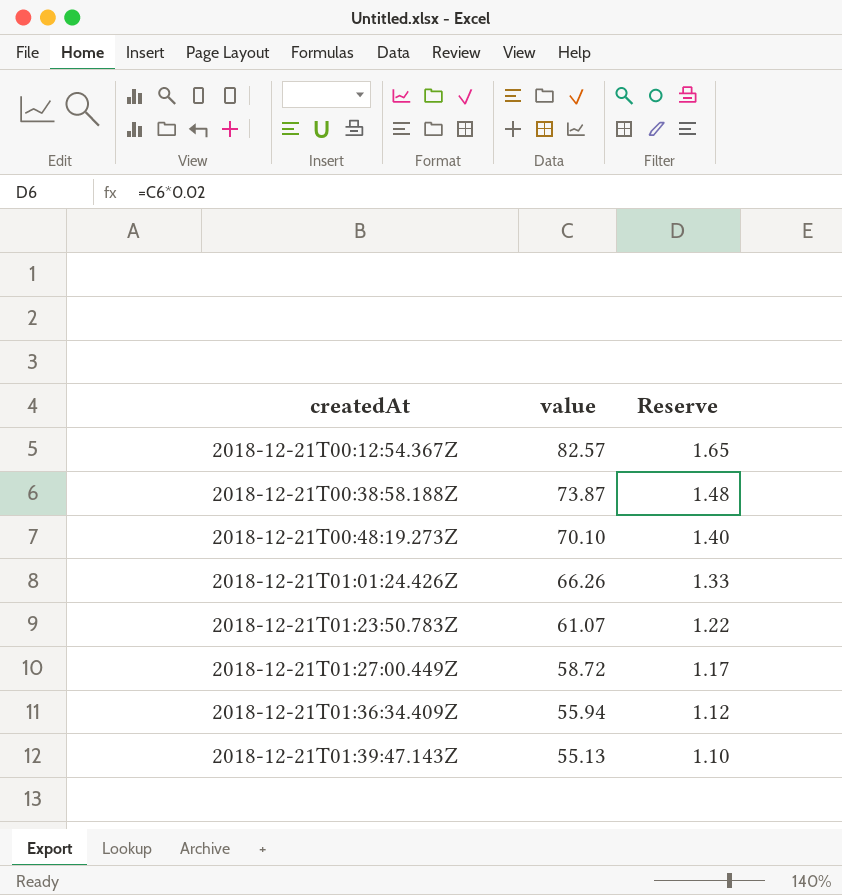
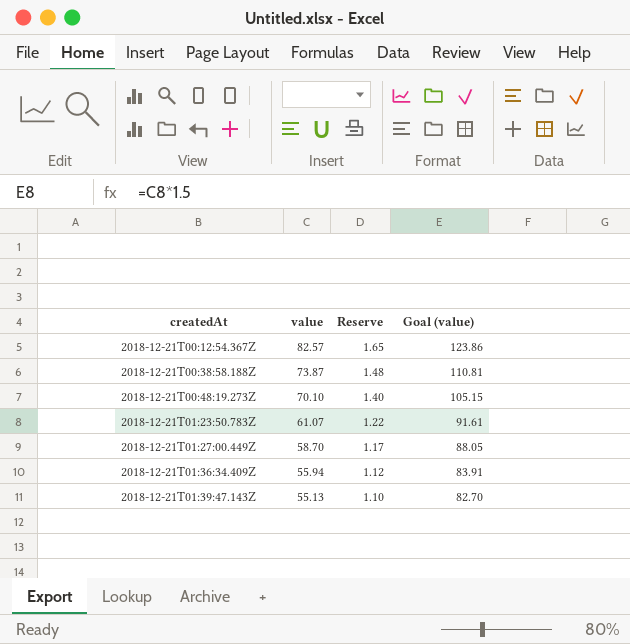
column Goal (value) | formula: none -> [value] * 1.5
row 2018-12-21T01:01:24.426Z: 66.26 | 1.33 -> none
2018-12-21T01:27:00.449Z | value: 58.72 -> 58.70

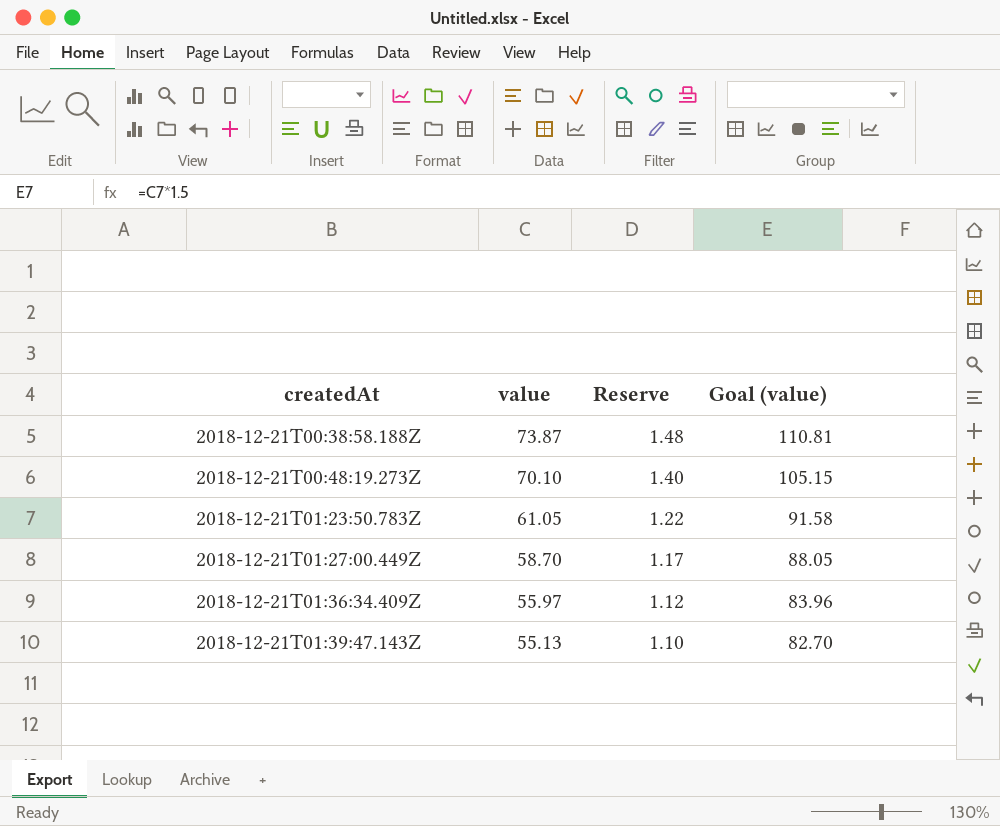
row 2018-12-21T00:12:54.367Z: 82.57 | 1.65 | 123.86 -> none
2018-12-21T01:23:50.783Z | value: 61.07 -> 61.05
2018-12-21T01:23:50.783Z | Goal (value): 91.61 -> 91.58
2018-12-21T01:36:34.409Z | value: 55.94 -> 55.97
2018-12-21T01:36:34.409Z | Goal (value): 83.91 -> 83.96

